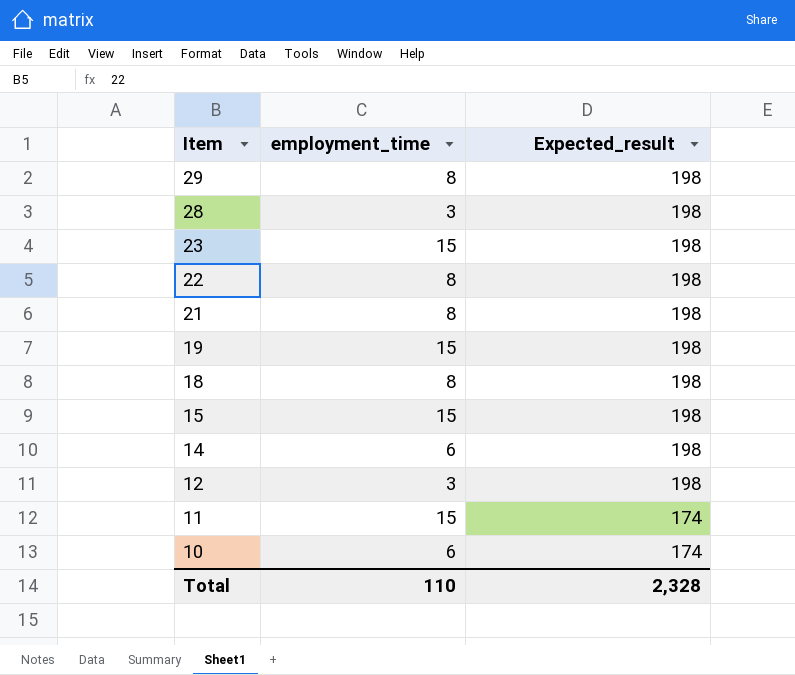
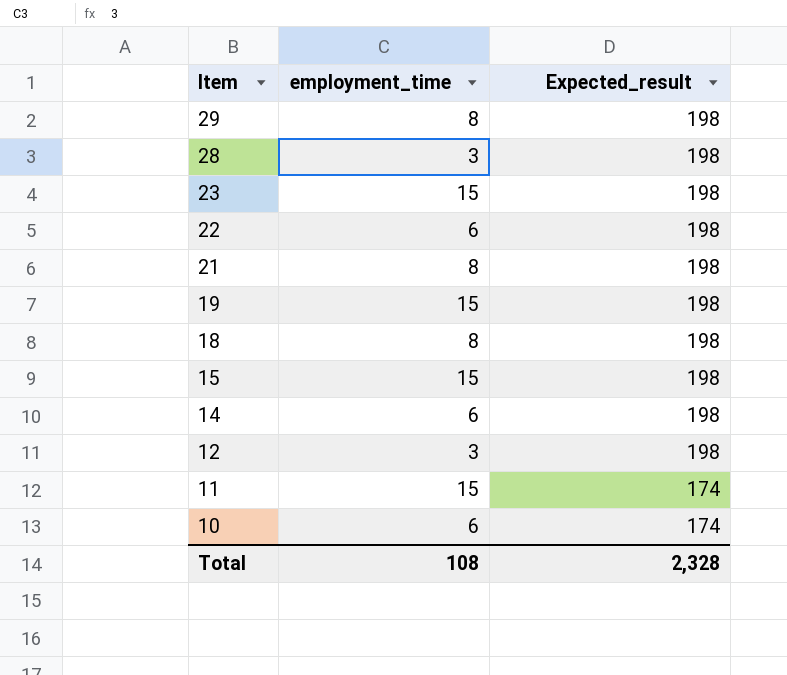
22 | employment_time: 8 -> 6
Total | employment_time: 110 -> 108

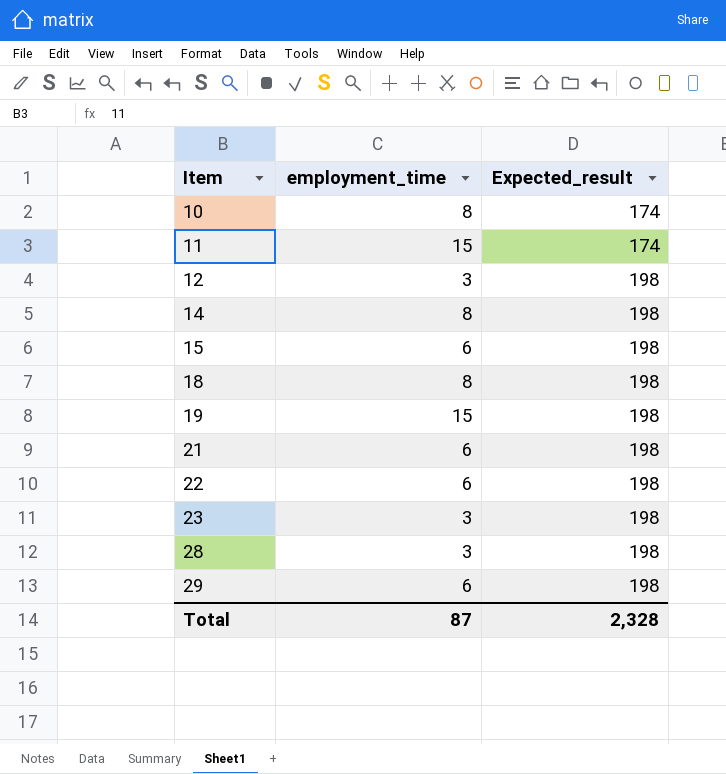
row order: Item descending -> Item ascending
10 | employment_time: 6 -> 8
14 | employment_time: 6 -> 8
15 | employment_time: 15 -> 6
21 | employment_time: 8 -> 6
23 | employment_time: 15 -> 3
29 | employment_time: 8 -> 6
Total | employment_time: 108 -> 87

